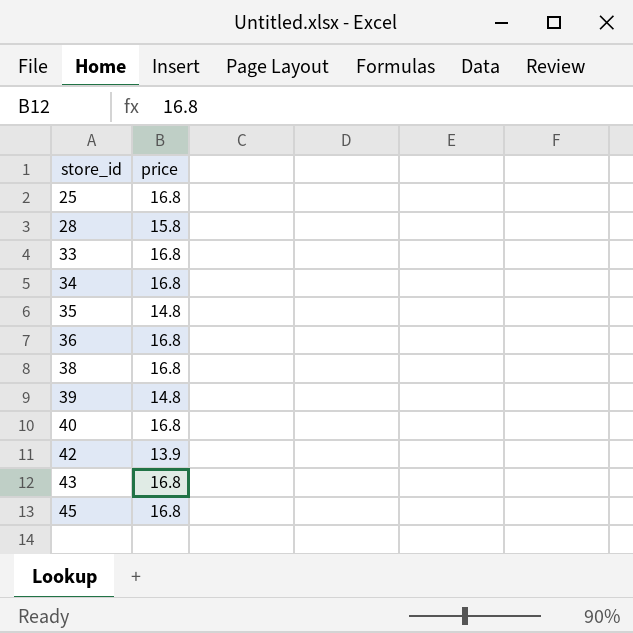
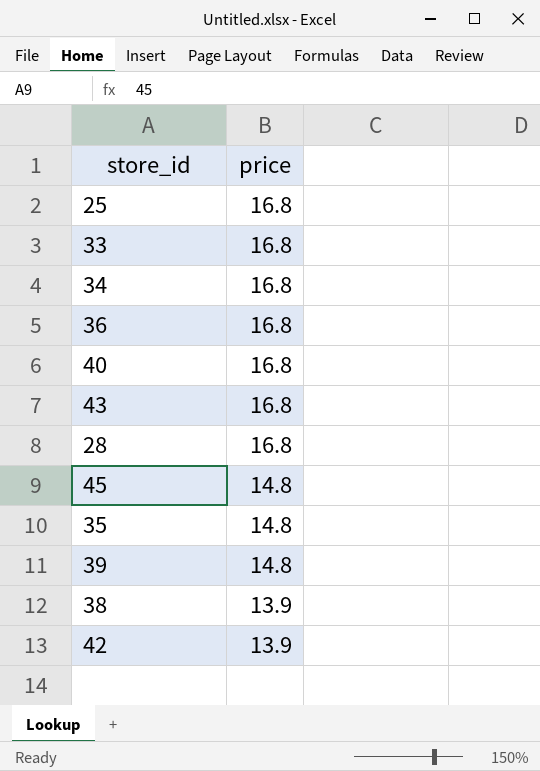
row order: store_id ascending -> price descending
28 | price: 15.8 -> 16.8
45 | price: 16.8 -> 14.8
38 | price: 16.8 -> 13.9

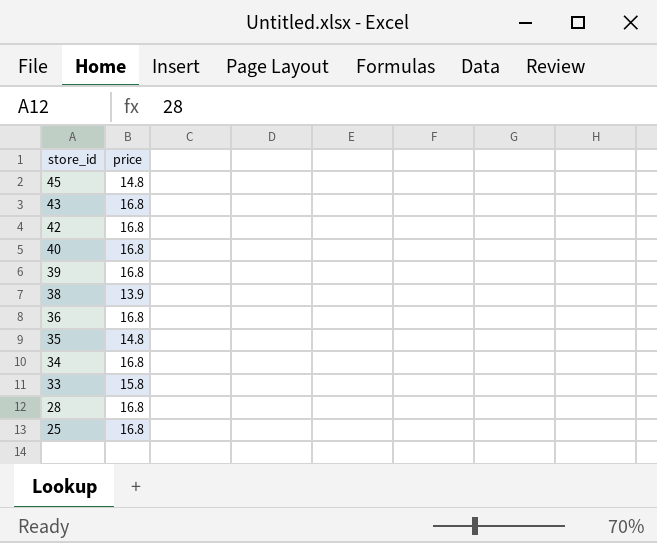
row order: price descending -> store_id descending
42 | price: 13.9 -> 16.8
39 | price: 14.8 -> 16.8
33 | price: 16.8 -> 15.8

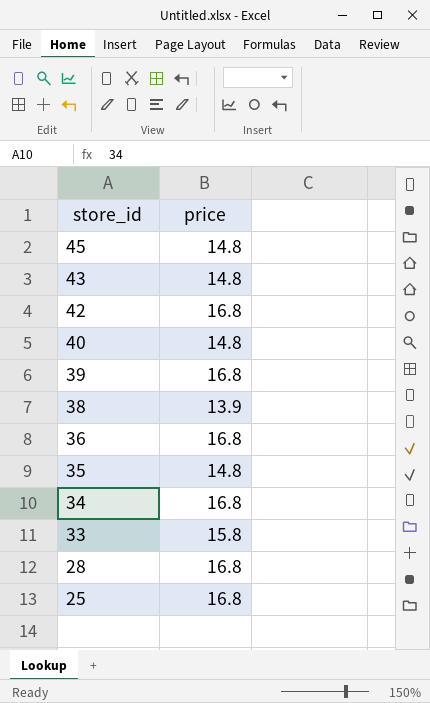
43 | price: 16.8 -> 14.8
40 | price: 16.8 -> 14.8

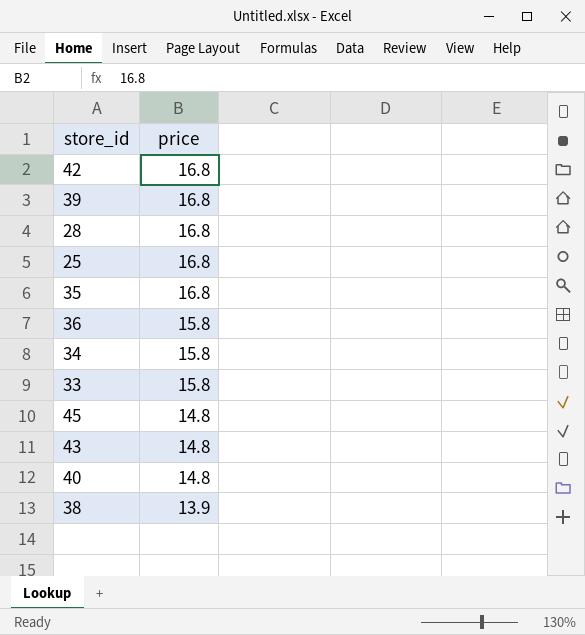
row order: store_id descending -> price descending
35 | price: 14.8 -> 16.8
36 | price: 16.8 -> 15.8
34 | price: 16.8 -> 15.8

